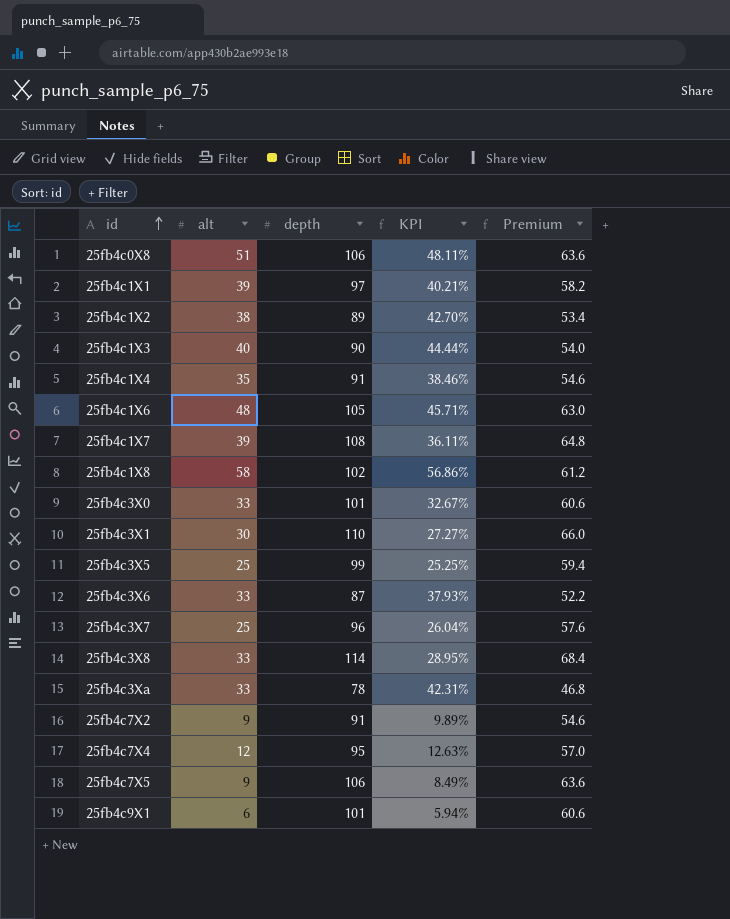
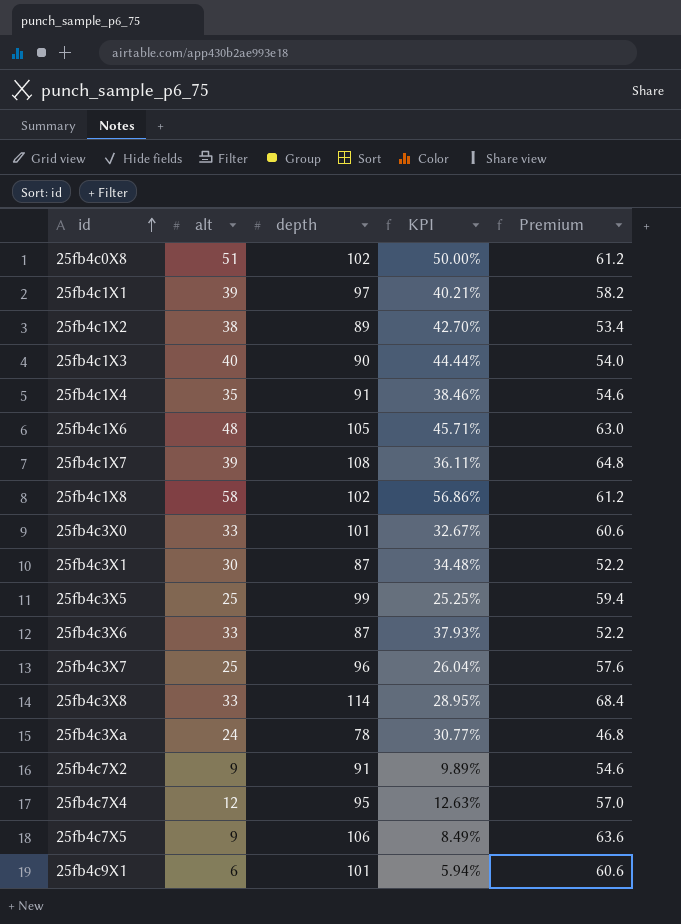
25fb4c0X8 | depth: 106 -> 102
25fb4c0X8 | KPI: 48.11% -> 50.00%
25fb4c0X8 | Premium: 63.6 -> 61.2
25fb4c3X1 | depth: 110 -> 87
25fb4c3X1 | KPI: 27.27% -> 34.48%
25fb4c3X1 | Premium: 66.0 -> 52.2
25fb4c3Xa | alt: 33 -> 24
25fb4c3Xa | KPI: 42.31% -> 30.77%

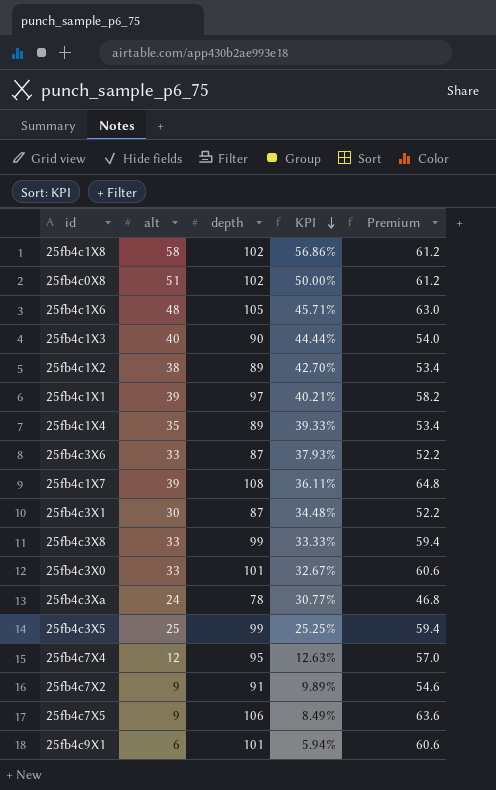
row order: id ascending -> KPI descending
row 25fb4c3X7: 25 | 96 | 26.04% | 57.6 -> none
25fb4c1X4 | depth: 91 -> 89
25fb4c1X4 | KPI: 38.46% -> 39.33%
25fb4c1X4 | Premium: 54.6 -> 53.4
25fb4c3X8 | depth: 114 -> 99
25fb4c3X8 | KPI: 28.95% -> 33.33%
25fb4c3X8 | Premium: 68.4 -> 59.4

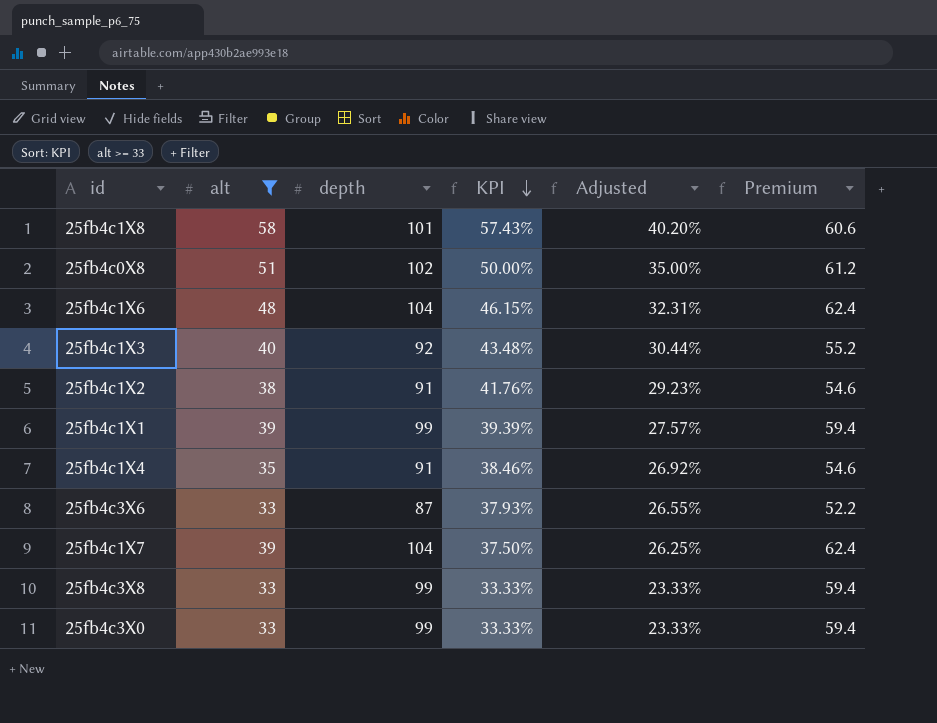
filter: none -> alt >= 33
column Adjusted | formula: none -> [KPI] * 0.7
25fb4c1X8 | depth: 102 -> 101
25fb4c1X8 | KPI: 56.86% -> 57.43%
25fb4c1X8 | Premium: 61.2 -> 60.6
25fb4c1X6 | depth: 105 -> 104
25fb4c1X6 | KPI: 45.71% -> 46.15%
25fb4c1X6 | Premium: 63.0 -> 62.4
25fb4c1X3 | depth: 90 -> 92
25fb4c1X3 | KPI: 44.44% -> 43.48%
25fb4c1X3 | Premium: 54.0 -> 55.2
25fb4c1X2 | depth: 89 -> 91
25fb4c1X2 | KPI: 42.70% -> 41.76%
25fb4c1X2 | Premium: 53.4 -> 54.6
25fb4c1X1 | depth: 97 -> 99
25fb4c1X1 | KPI: 40.21% -> 39.39%
25fb4c1X1 | Premium: 58.2 -> 59.4
25fb4c1X4 | depth: 89 -> 91
25fb4c1X4 | KPI: 39.33% -> 38.46%
25fb4c1X4 | Premium: 53.4 -> 54.6
25fb4c1X7 | depth: 108 -> 104
25fb4c1X7 | KPI: 36.11% -> 37.50%
25fb4c1X7 | Premium: 64.8 -> 62.4
25fb4c3X0 | depth: 101 -> 99
25fb4c3X0 | KPI: 32.67% -> 33.33%
25fb4c3X0 | Premium: 60.6 -> 59.4

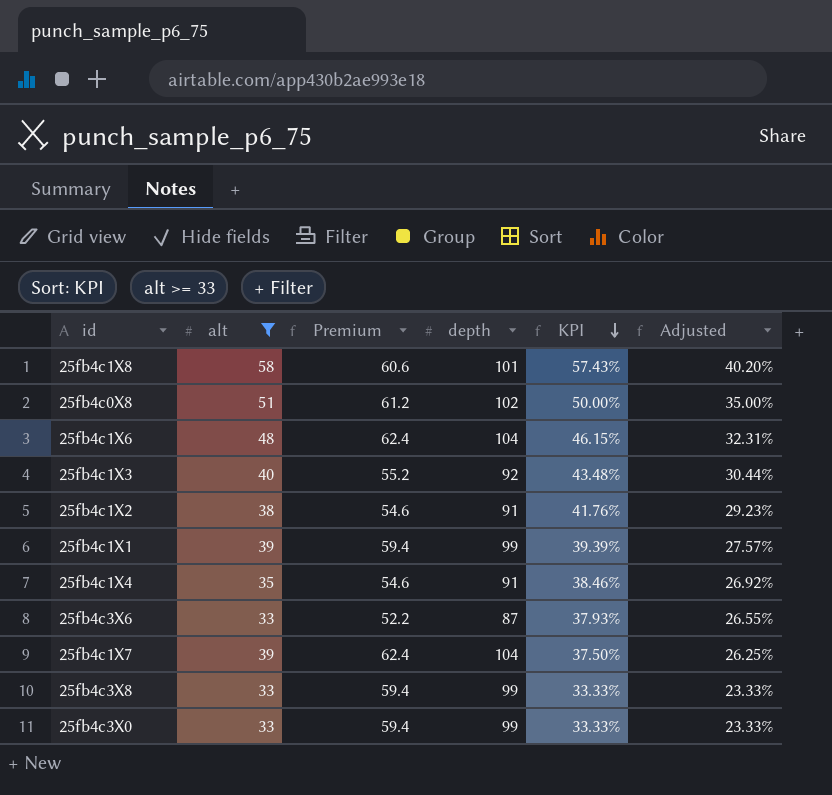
column Premium | position: 6 -> 3

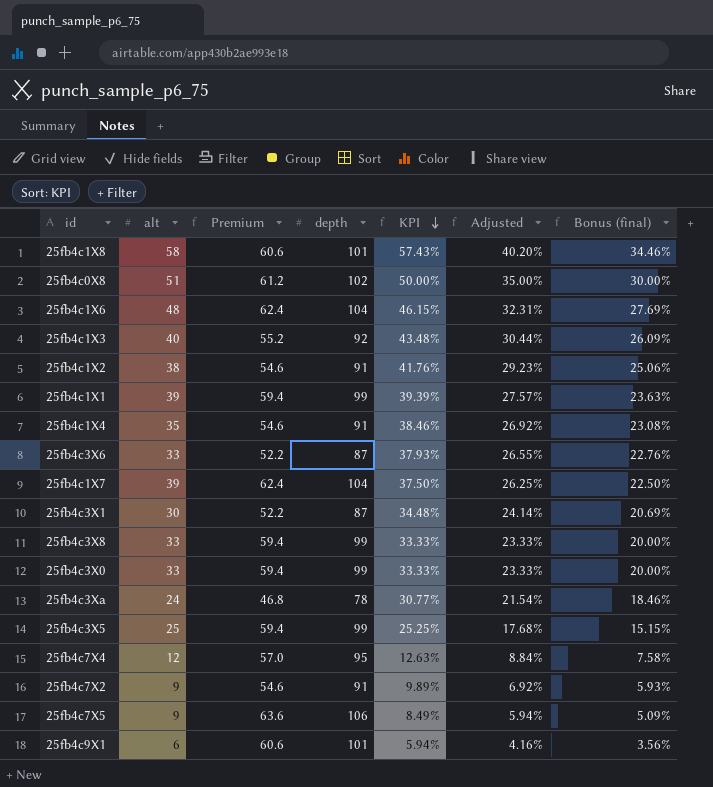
filter: alt >= 33 -> none
column Bonus (final) | formula: none -> [KPI] * 0.6

